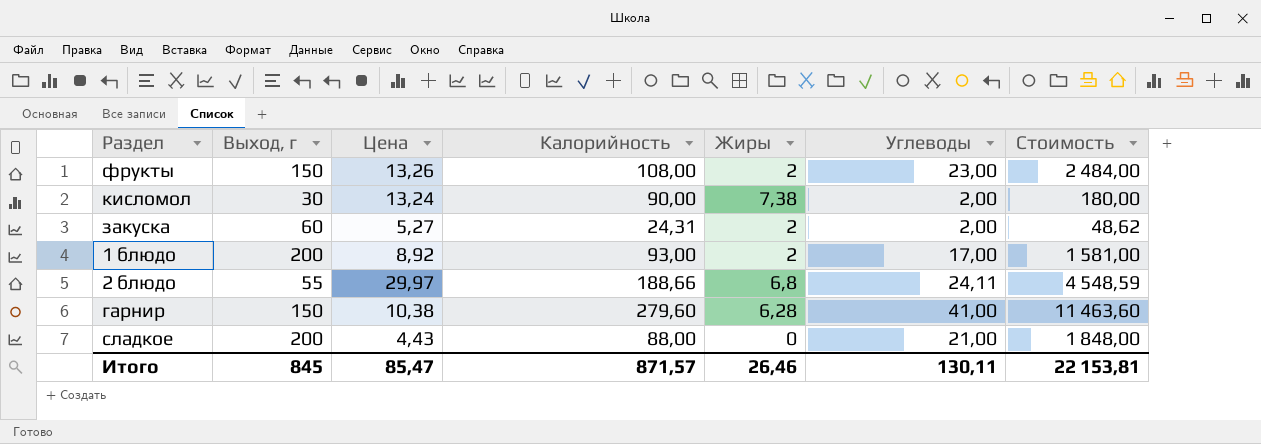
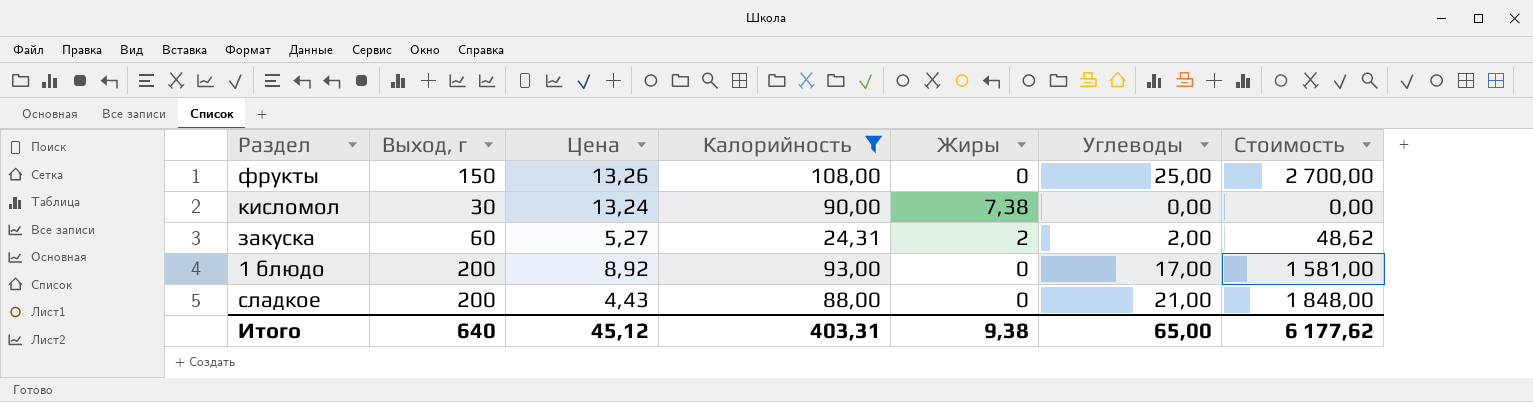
filter: none -> Калорийность <= 108,00
фрукты | Жиры: 2 -> 0
фрукты | Углеводы: 23,00 -> 25,00
фрукты | Стоимость: 2 484,00 -> 2 700,00
кисломол | Углеводы: 2,00 -> 0,00
кисломол | Стоимость: 180,00 -> 0,00
1 блюдо | Жиры: 2 -> 0
Итого | Выход, г: 845 -> 640
Итого | Цена: 85,47 -> 45,12
Итого | Калорийность: 871,57 -> 403,31
Итого | Жиры: 26,46 -> 9,38
Итого | Углеводы: 130,11 -> 65,00
Итого | Стоимость: 22 153,81 -> 6 177,62

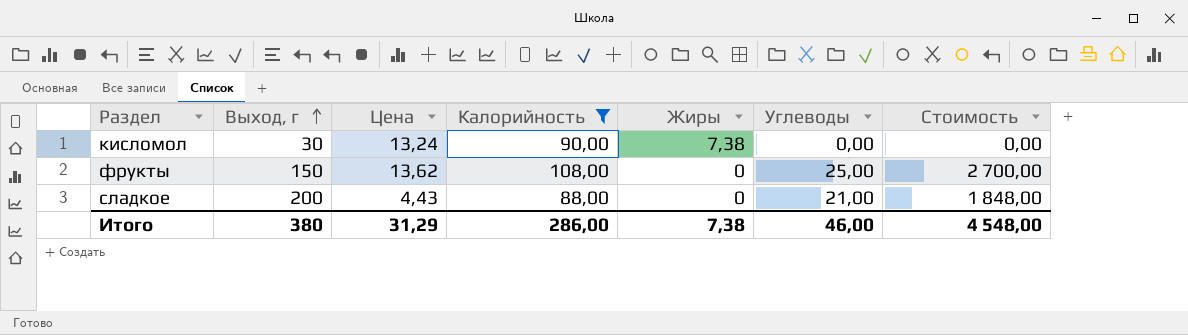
row order: none -> Выход, г ascending
row закуска: 60 | 5,27 | 24,31 | 2 | 2,00 | 48,62 -> none
row 1 блюдо: 200 | 8,92 | 93,00 | 0 | 17,00 | 1 581,00 -> none
фрукты | Цена: 13,26 -> 13,62
Итого | Выход, г: 640 -> 380
Итого | Цена: 45,12 -> 31,29
Итого | Калорийность: 403,31 -> 286,00
Итого | Жиры: 9,38 -> 7,38
Итого | Углеводы: 65,00 -> 46,00
Итого | Стоимость: 6 177,62 -> 4 548,00

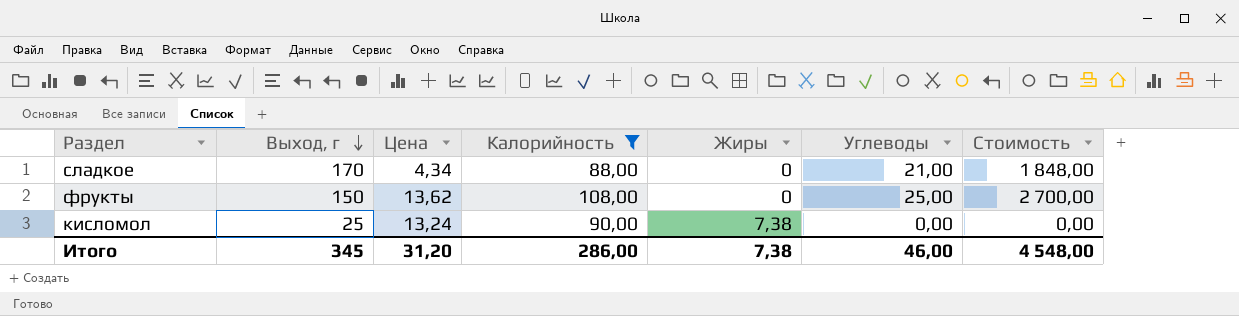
row order: Выход, г ascending -> Выход, г descending
сладкое | Выход, г: 200 -> 170
сладкое | Цена: 4,43 -> 4,34
кисломол | Выход, г: 30 -> 25
Итого | Выход, г: 380 -> 345
Итого | Цена: 31,29 -> 31,20

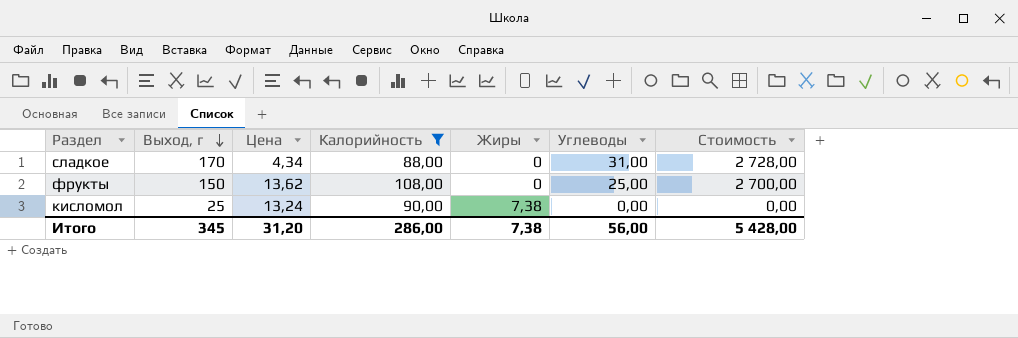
сладкое | Углеводы: 21,00 -> 31,00
сладкое | Стоимость: 1 848,00 -> 2 728,00
Итого | Углеводы: 46,00 -> 56,00
Итого | Стоимость: 4 548,00 -> 5 428,00

